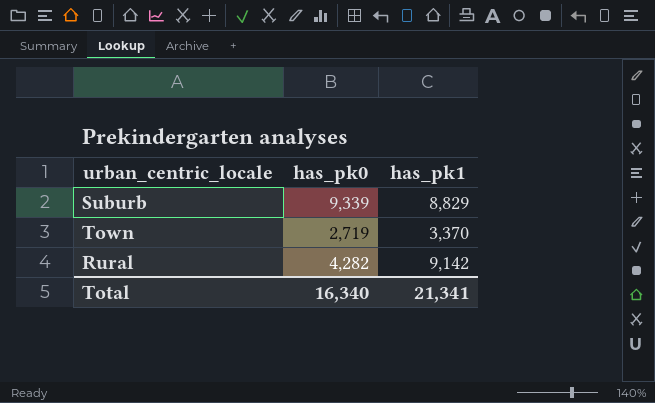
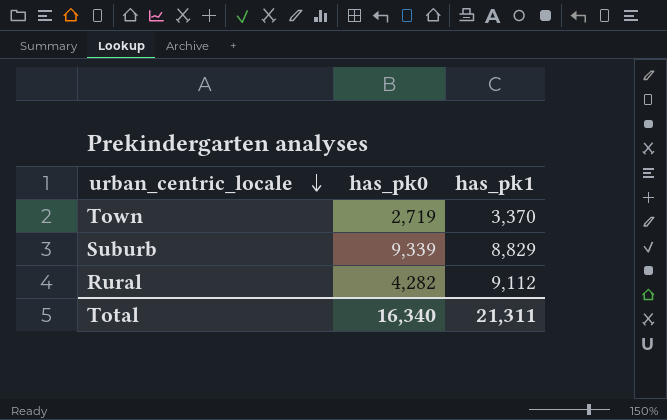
row order: none -> urban_centric_locale descending
Rural | has_pk1: 9,142 -> 9,112
Total | has_pk1: 21,341 -> 21,311

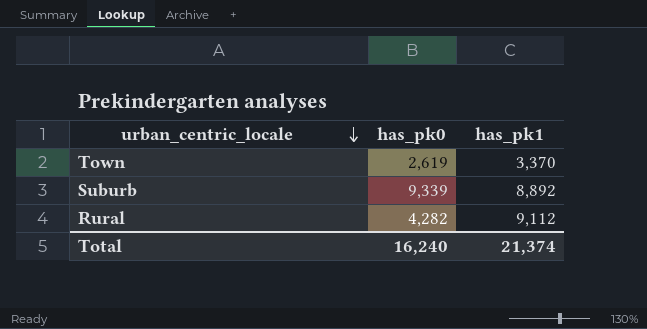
Town | has_pk0: 2,719 -> 2,619
Suburb | has_pk1: 8,829 -> 8,892
Total | has_pk0: 16,340 -> 16,240
Total | has_pk1: 21,311 -> 21,374

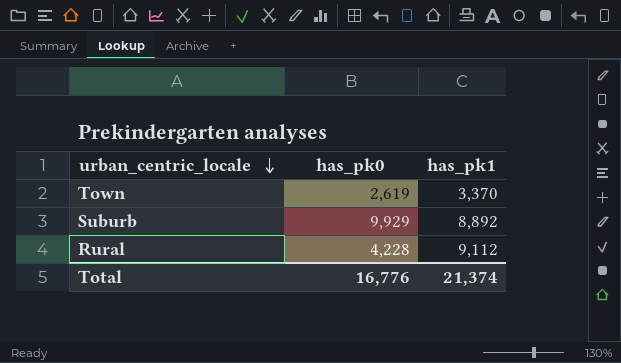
Suburb | has_pk0: 9,339 -> 9,929
Rural | has_pk0: 4,282 -> 4,228
Total | has_pk0: 16,240 -> 16,776

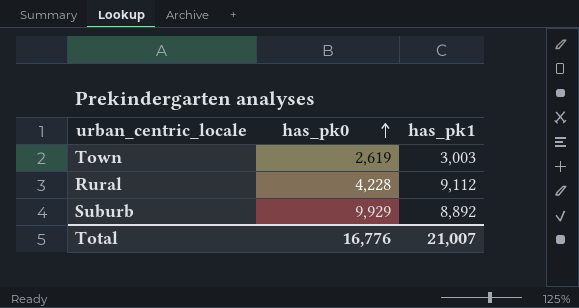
row order: urban_centric_locale descending -> has_pk0 ascending
Town | has_pk1: 3,370 -> 3,003
Total | has_pk1: 21,374 -> 21,007

